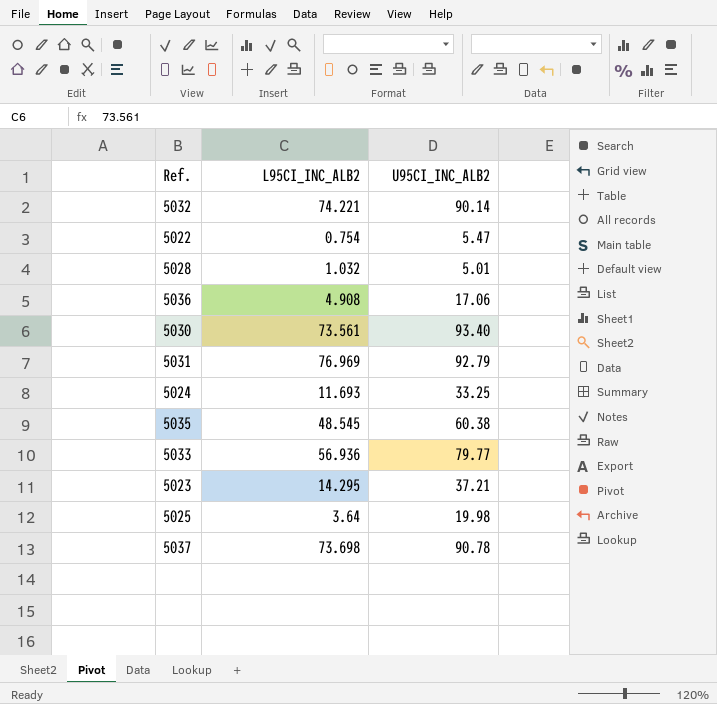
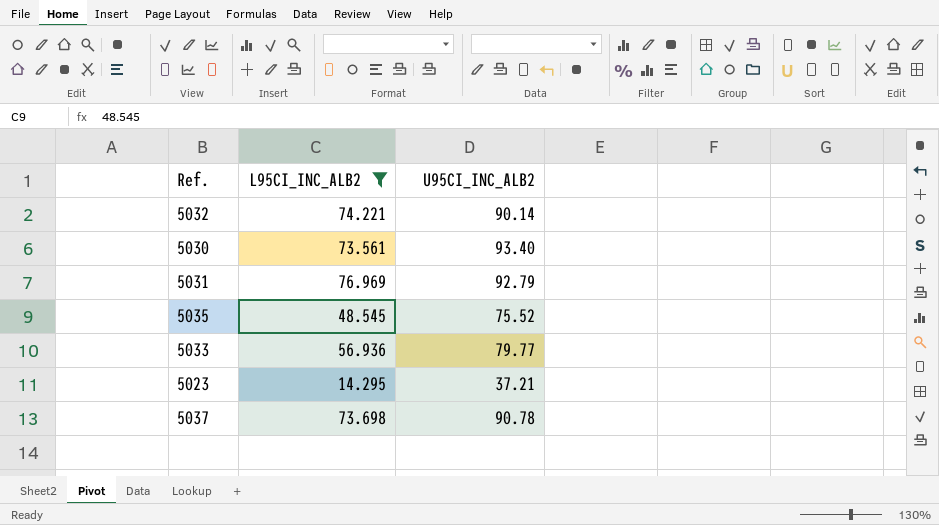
filter: none -> L95CI_INC_ALB2 >= 14.295
5035 | U95CI_INC_ALB2: 60.38 -> 75.52

